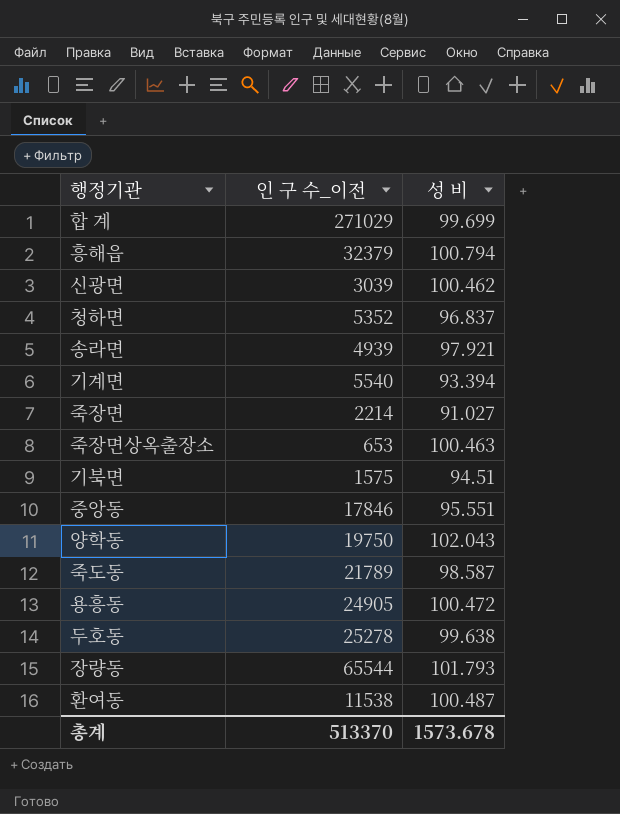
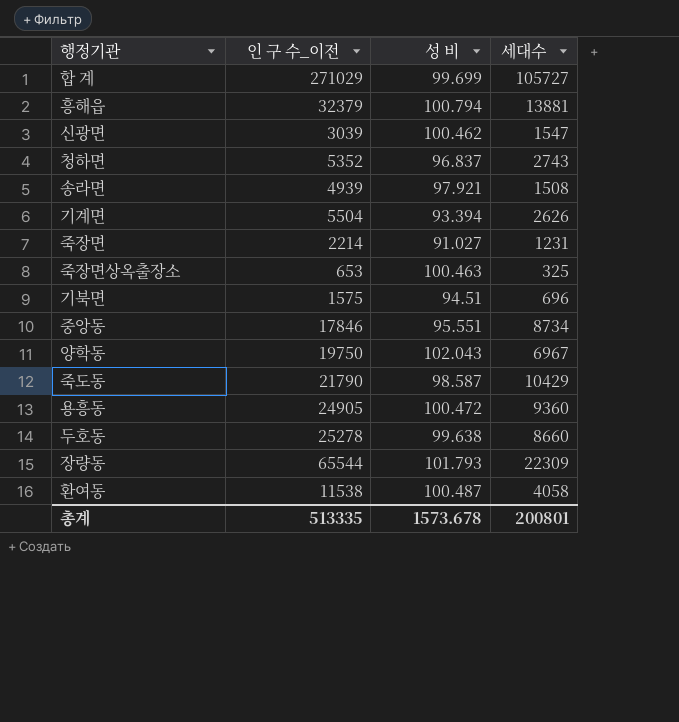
column 세대수 | position: none -> 4
기계면 | 인 구 수_이전: 5540 -> 5504
죽도동 | 인 구 수_이전: 21789 -> 21790
총계 | 인 구 수_이전: 513370 -> 513335

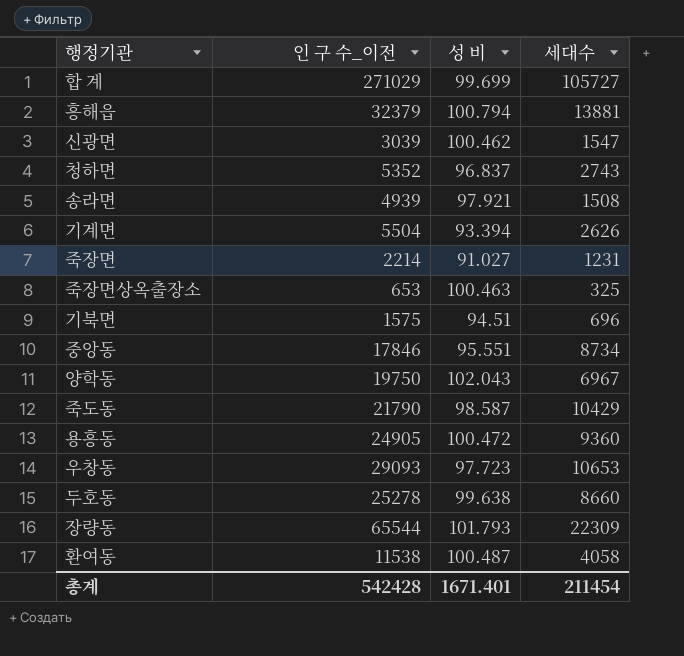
row 우창동: none -> 29093 | 97.723 | 10653
총계 | 인 구 수_이전: 513335 -> 542428
총계 | 성 비: 1573.678 -> 1671.401
총계 | 세대수: 200801 -> 211454

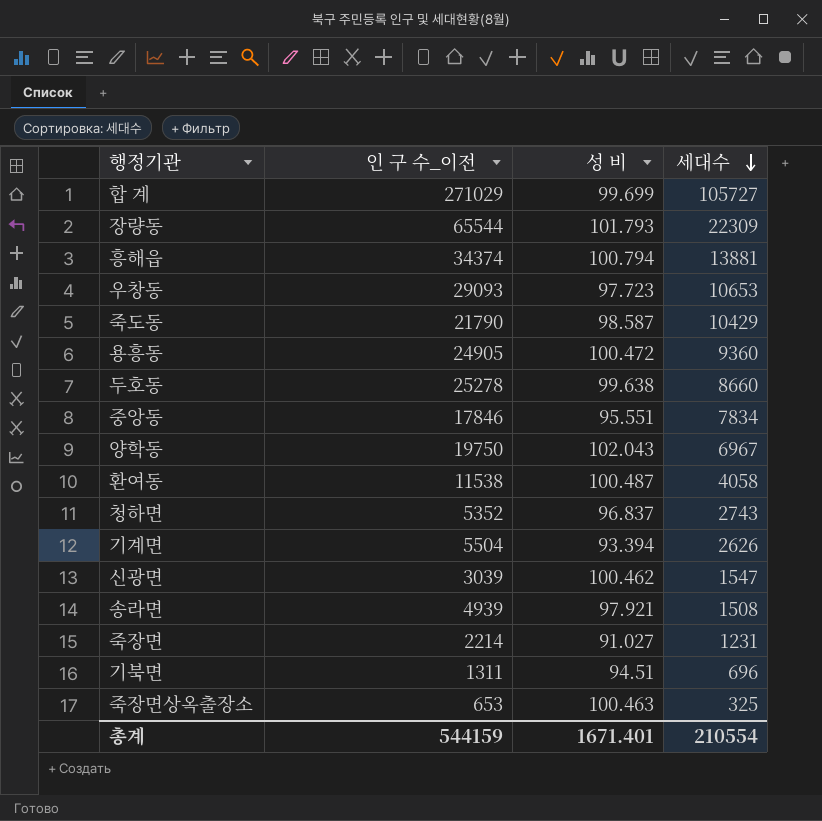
row order: none -> 세대수 descending
흥해읍 | 인 구 수_이전: 32379 -> 34374
중앙동 | 세대수: 8734 -> 7834
기북면 | 인 구 수_이전: 1575 -> 1311
총계 | 인 구 수_이전: 542428 -> 544159
총계 | 세대수: 211454 -> 210554

